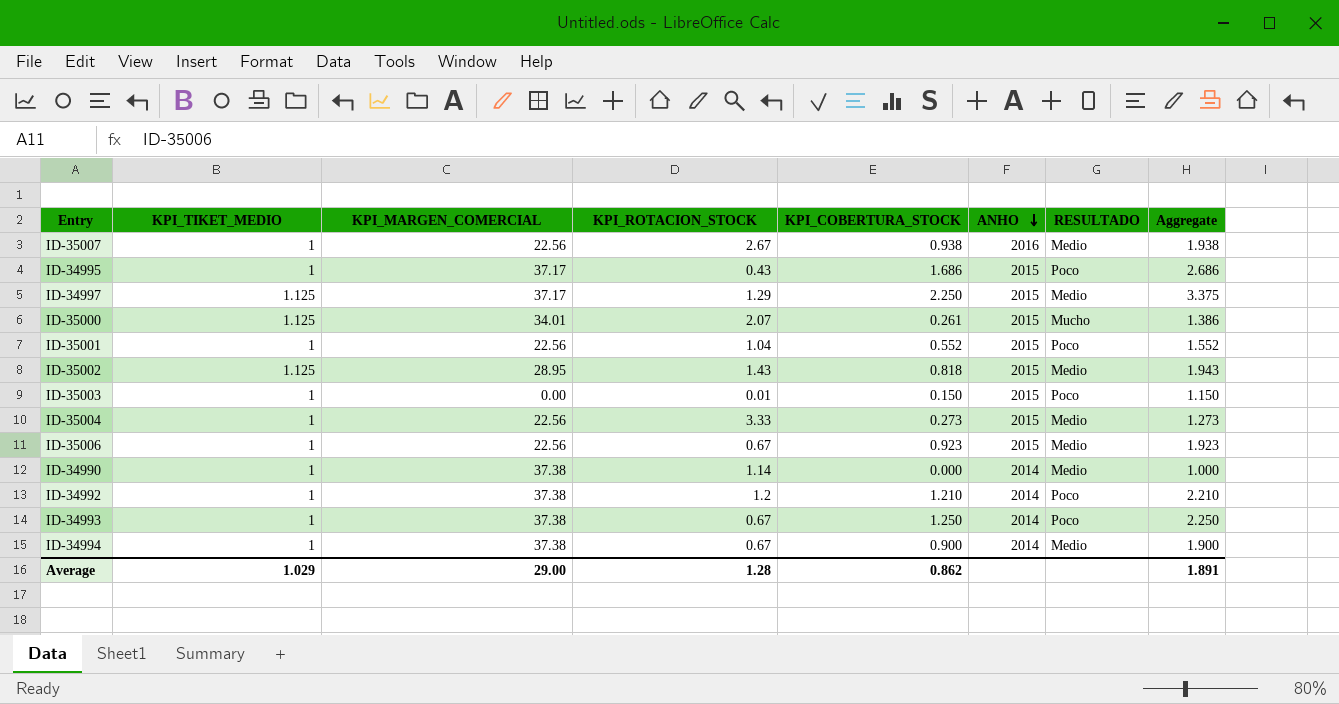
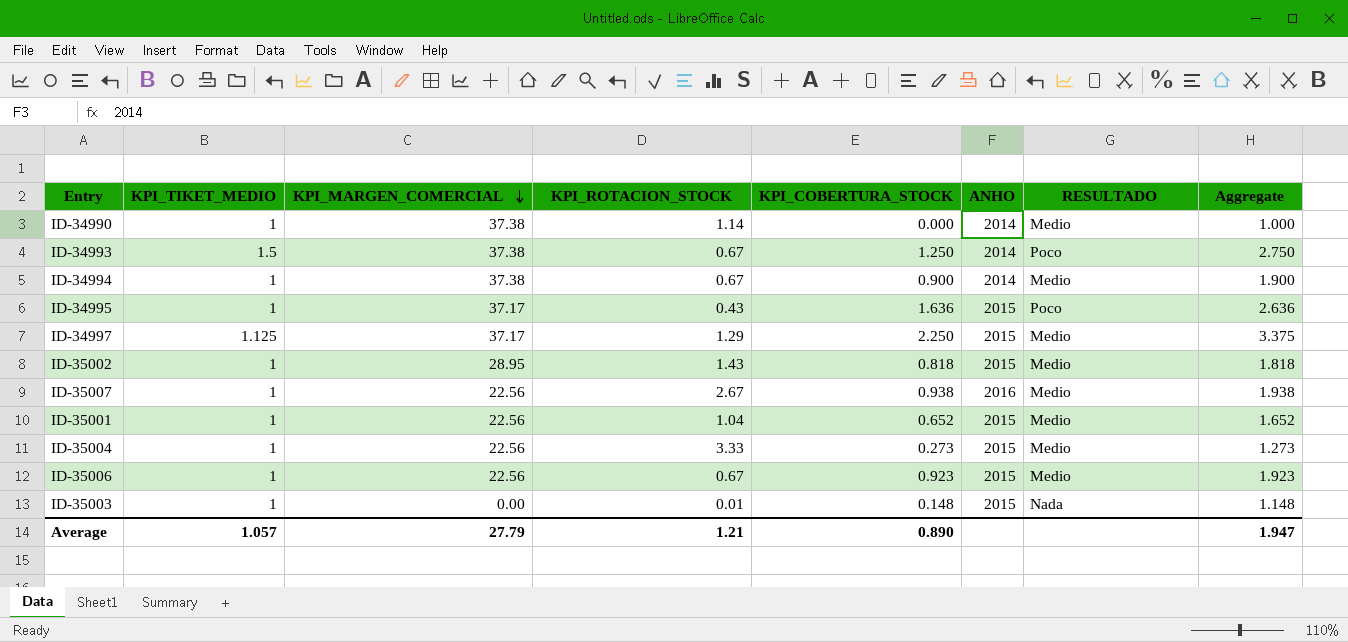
row order: ANHO descending -> KPI_MARGEN_COMERCIAL descending
row ID-35000: 1.125 | 34.01 | 2.07 | 0.261 | 2015 | Mucho | 1.386 -> none
row ID-34992: 1 | 37.38 | 1.2 | 1.210 | 2014 | Poco | 2.210 -> none
ID-34993 | KPI_TIKET_MEDIO: 1 -> 1.5
ID-34993 | Aggregate: 2.250 -> 2.750
ID-34995 | KPI_COBERTURA_STOCK: 1.686 -> 1.636
ID-34995 | Aggregate: 2.686 -> 2.636
ID-35002 | KPI_TIKET_MEDIO: 1.125 -> 1
ID-35002 | Aggregate: 1.943 -> 1.818
ID-35001 | KPI_COBERTURA_STOCK: 0.552 -> 0.652
ID-35001 | RESULTADO: Poco -> Medio
ID-35001 | Aggregate: 1.552 -> 1.652
ID-35003 | KPI_COBERTURA_STOCK: 0.150 -> 0.148
ID-35003 | RESULTADO: Poco -> Nada
ID-35003 | Aggregate: 1.150 -> 1.148
Average | KPI_TIKET_MEDIO: 1.029 -> 1.057
Average | KPI_MARGEN_COMERCIAL: 29.00 -> 27.79
Average | KPI_ROTACION_STOCK: 1.28 -> 1.21
Average | KPI_COBERTURA_STOCK: 0.862 -> 0.890
Average | Aggregate: 1.891 -> 1.947

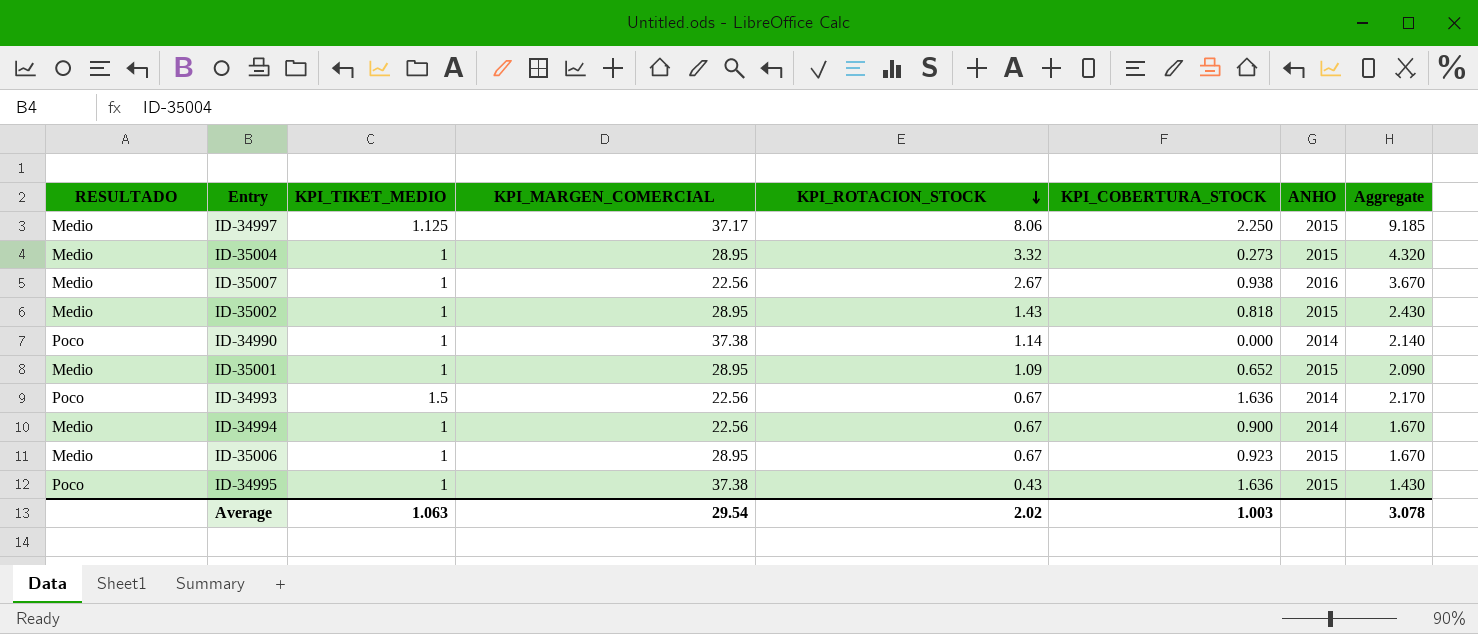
row order: KPI_MARGEN_COMERCIAL descending -> KPI_ROTACION_STOCK descending
column RESULTADO | position: 7 -> 1
column Aggregate | formula: [KPI_TIKET_MEDIO] + [KPI_COBERTURA_STOCK] -> [KPI_TIKET_MEDIO] + [KPI_ROTACION_STOCK]
row ID-35003: 1 | 0.00 | 0.01 | 0.148 | 2015 | Nada | 1.148 -> none
ID-34997 | KPI_ROTACION_STOCK: 1.29 -> 8.06
ID-35004 | KPI_MARGEN_COMERCIAL: 22.56 -> 28.95
ID-35004 | KPI_ROTACION_STOCK: 3.33 -> 3.32
ID-34990 | RESULTADO: Medio -> Poco
ID-35001 | KPI_MARGEN_COMERCIAL: 22.56 -> 28.95
ID-35001 | KPI_ROTACION_STOCK: 1.04 -> 1.09
ID-34993 | KPI_MARGEN_COMERCIAL: 37.38 -> 22.56
ID-34993 | KPI_COBERTURA_STOCK: 1.250 -> 1.636
ID-34994 | KPI_MARGEN_COMERCIAL: 37.38 -> 22.56
ID-35006 | KPI_MARGEN_COMERCIAL: 22.56 -> 28.95
ID-34995 | KPI_MARGEN_COMERCIAL: 37.17 -> 37.38
Average | KPI_TIKET_MEDIO: 1.057 -> 1.063
Average | KPI_MARGEN_COMERCIAL: 27.79 -> 29.54
Average | KPI_ROTACION_STOCK: 1.21 -> 2.02
Average | KPI_COBERTURA_STOCK: 0.890 -> 1.003
Average | Aggregate: 1.947 -> 3.078

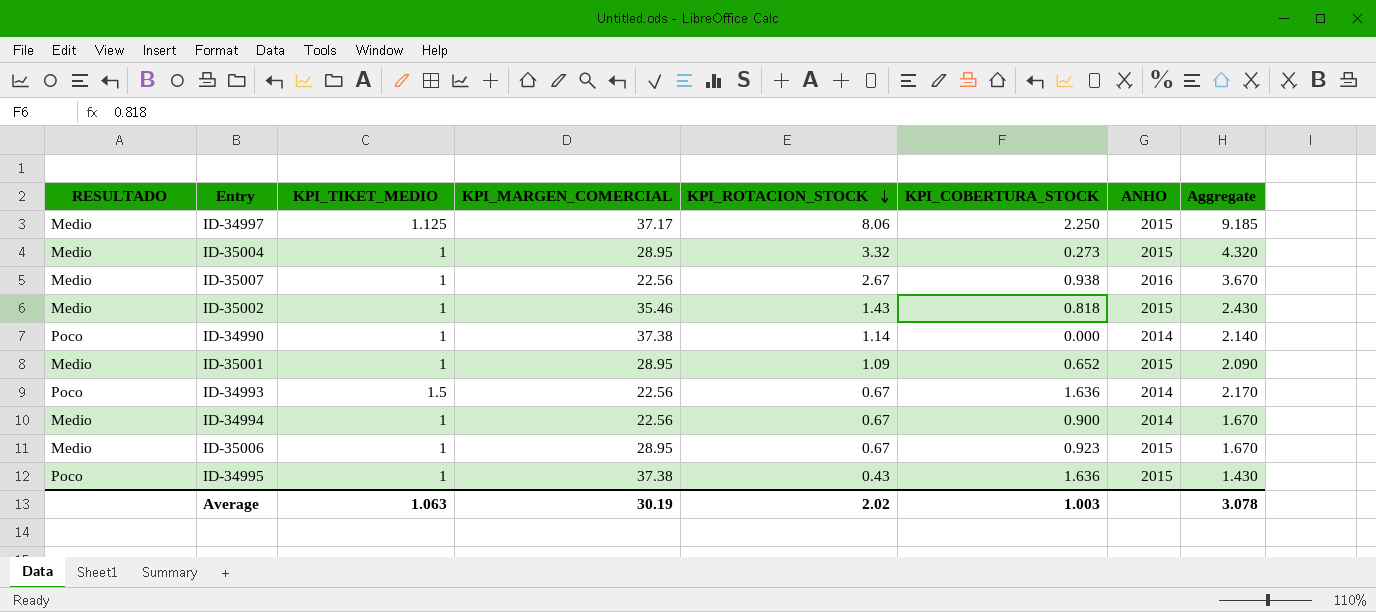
ID-35002 | KPI_MARGEN_COMERCIAL: 28.95 -> 35.46
Average | KPI_MARGEN_COMERCIAL: 29.54 -> 30.19

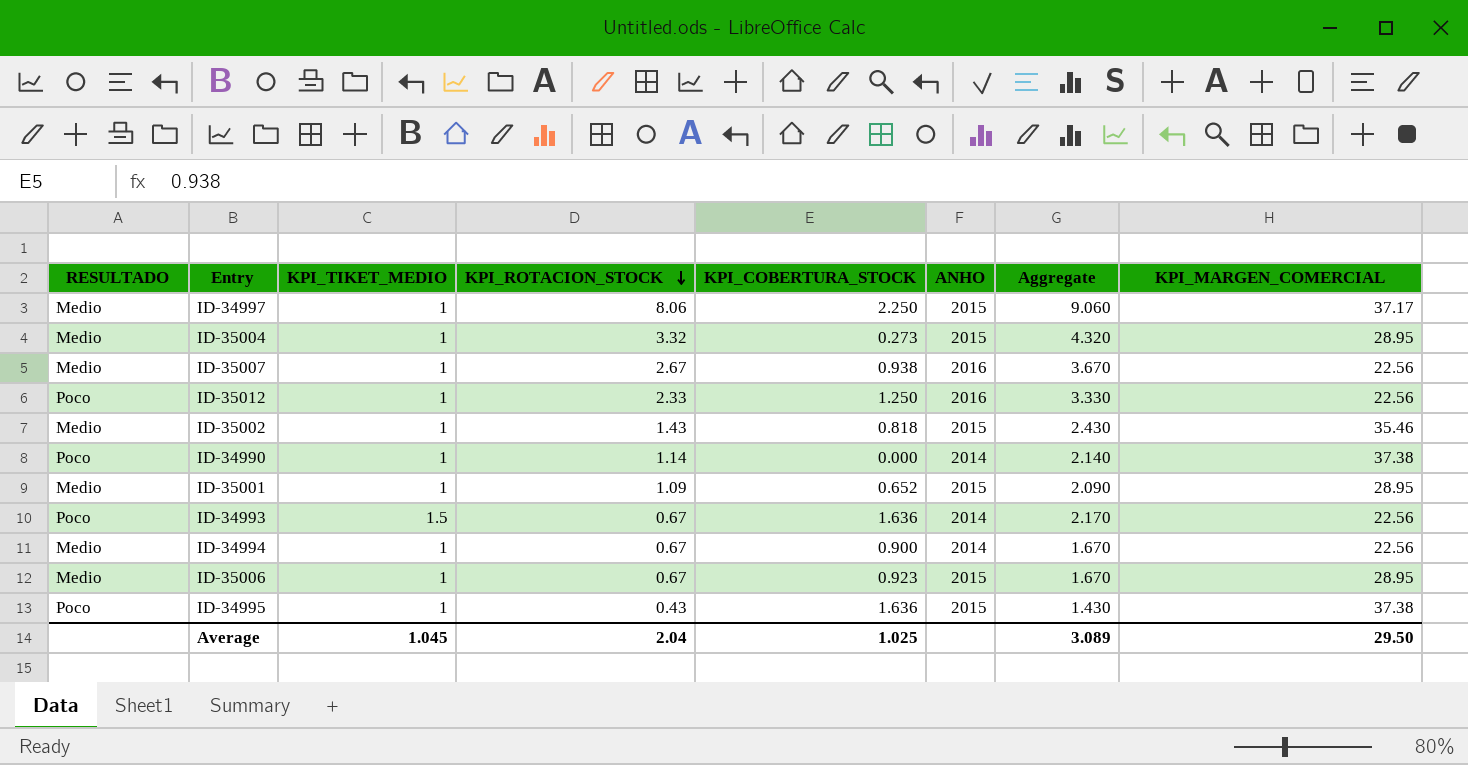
column KPI_MARGEN_COMERCIAL | position: 4 -> 8
ID-34997 | KPI_TIKET_MEDIO: 1.125 -> 1
ID-34997 | Aggregate: 9.185 -> 9.060
row ID-35012: none -> Poco | 1 | 2.33 | 1.250 | 2016 | 3.330 | 22.56
Average | KPI_TIKET_MEDIO: 1.063 -> 1.045
Average | KPI_ROTACION_STOCK: 2.02 -> 2.04
Average | KPI_COBERTURA_STOCK: 1.003 -> 1.025
Average | Aggregate: 3.078 -> 3.089
Average | KPI_MARGEN_COMERCIAL: 30.19 -> 29.50

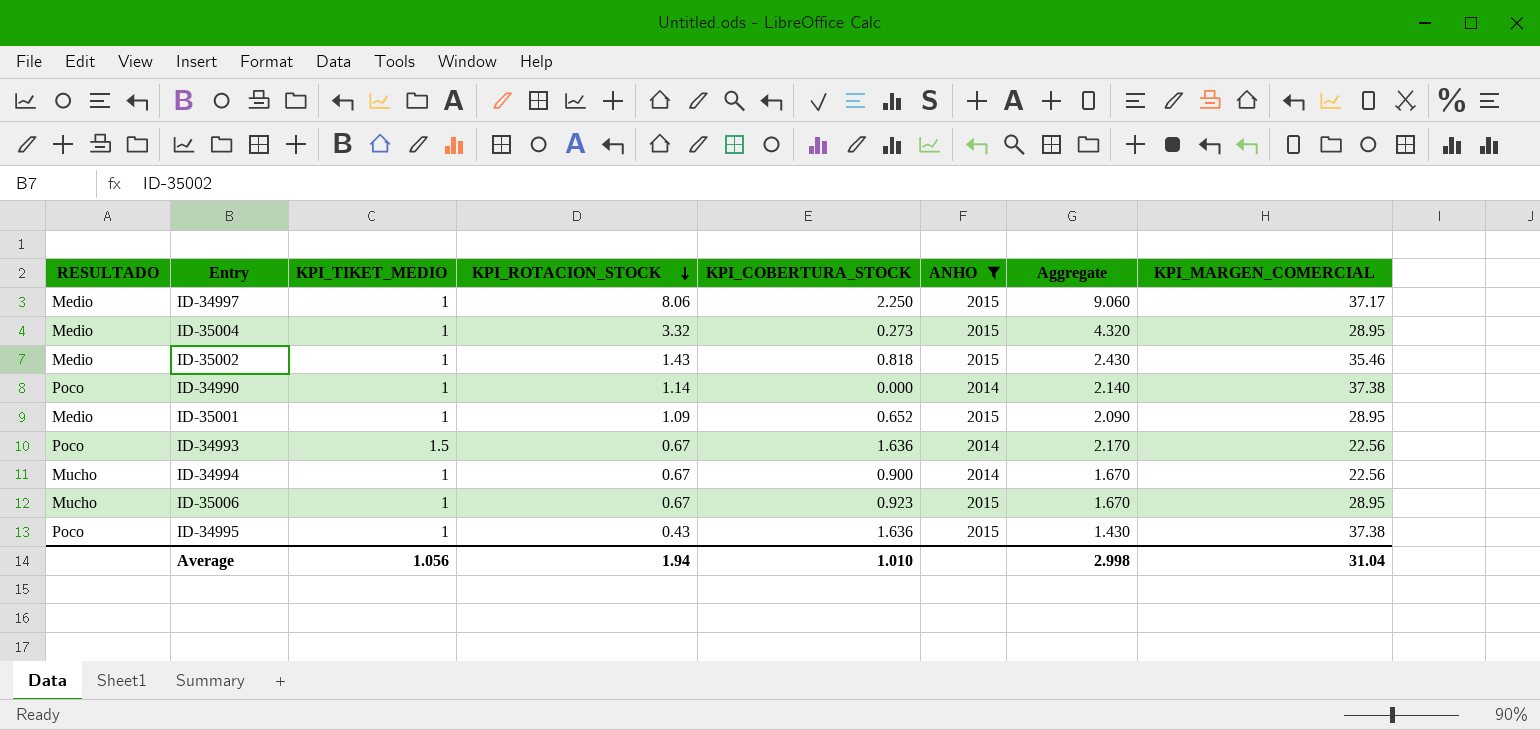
filter: none -> ANHO != 2016
ID-34994 | RESULTADO: Medio -> Mucho
ID-35006 | RESULTADO: Medio -> Mucho
Average | KPI_TIKET_MEDIO: 1.045 -> 1.056
Average | KPI_ROTACION_STOCK: 2.04 -> 1.94
Average | KPI_COBERTURA_STOCK: 1.025 -> 1.010
Average | Aggregate: 3.089 -> 2.998
Average | KPI_MARGEN_COMERCIAL: 29.50 -> 31.04

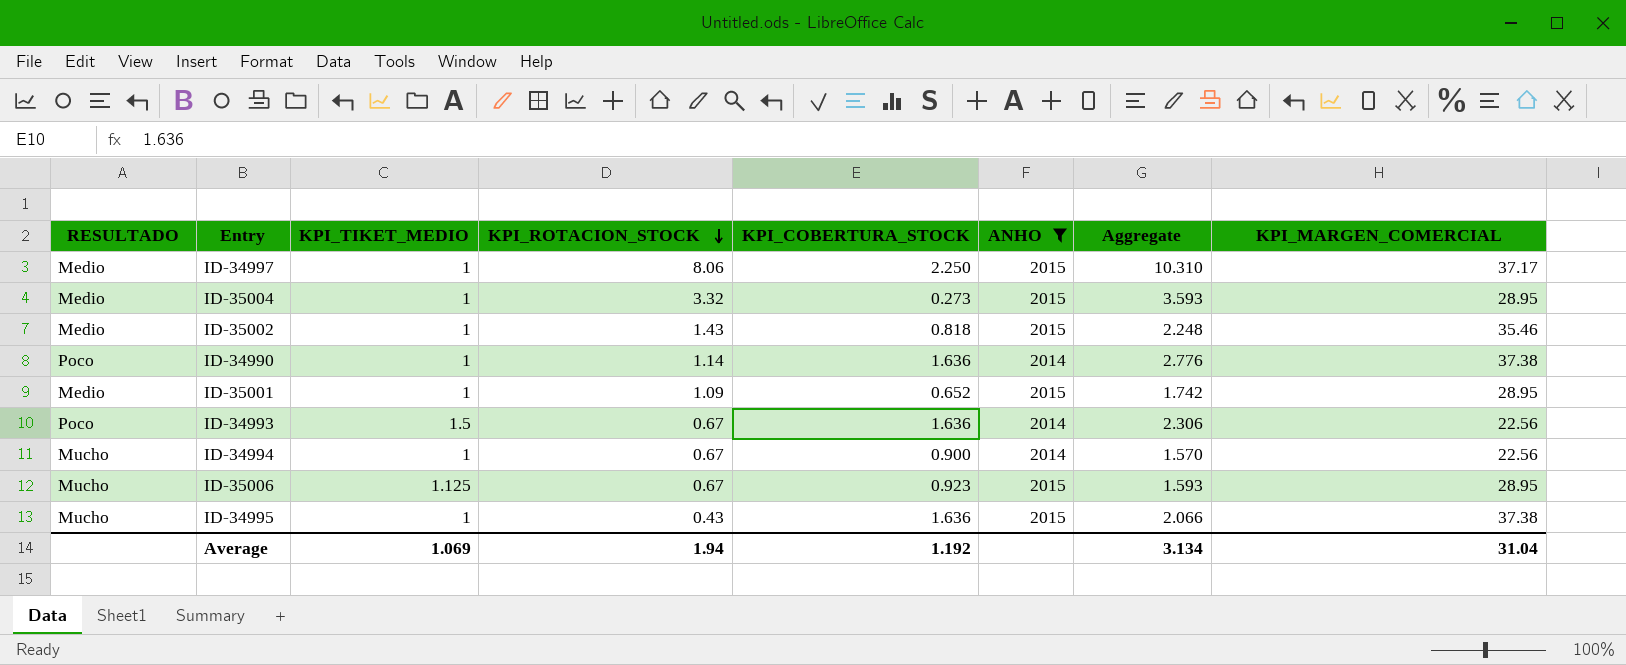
column Aggregate | formula: [KPI_TIKET_MEDIO] + [KPI_ROTACION_STOCK] -> [KPI_ROTACION_STOCK] + [KPI_COBERTURA_STOCK]
ID-34990 | KPI_COBERTURA_STOCK: 0.000 -> 1.636
ID-35006 | KPI_TIKET_MEDIO: 1 -> 1.125
ID-34995 | RESULTADO: Poco -> Mucho
Average | KPI_TIKET_MEDIO: 1.056 -> 1.069
Average | KPI_COBERTURA_STOCK: 1.010 -> 1.192
Average | Aggregate: 2.998 -> 3.134

